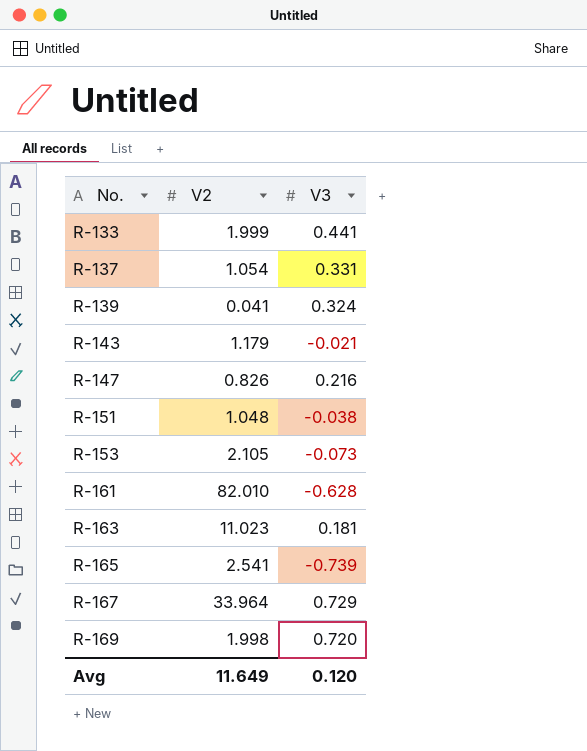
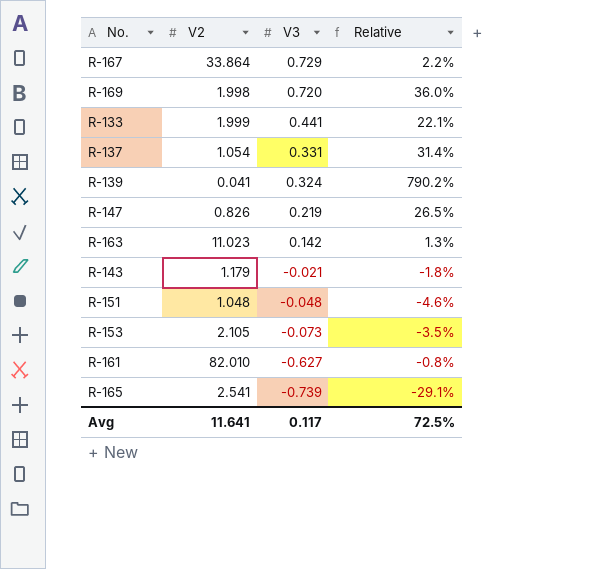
row order: No. ascending -> V3 descending
column Relative | formula: none -> [V3] / [V2]
R-167 | V2: 33.964 -> 33.864
R-147 | V3: 0.216 -> 0.219
R-163 | V3: 0.181 -> 0.142
R-151 | V3: -0.038 -> -0.048
R-161 | V3: -0.628 -> -0.627
Avg | V2: 11.649 -> 11.641
Avg | V3: 0.120 -> 0.117

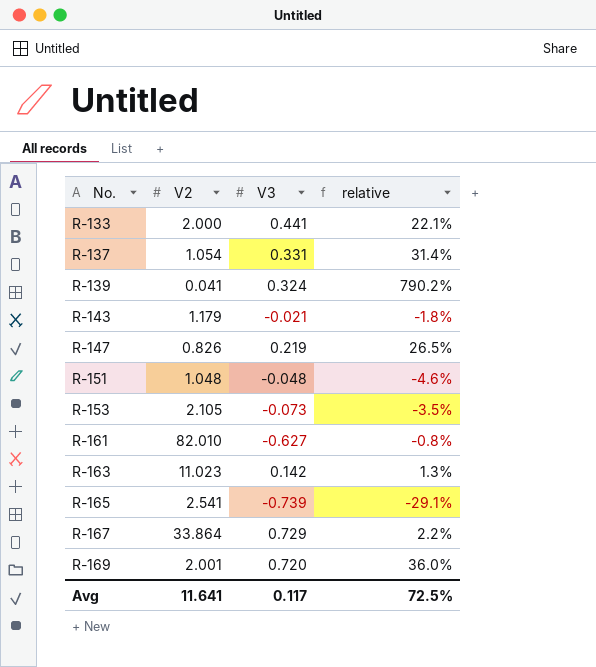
row order: V3 descending -> No. ascending
column name: Relative -> relative
R-133 | V2: 1.999 -> 2.000
R-169 | V2: 1.998 -> 2.001

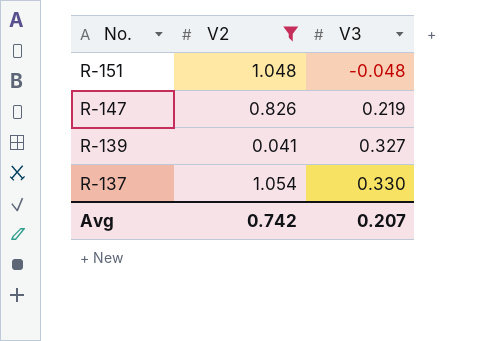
filter: none -> V2 <= 1.054
row order: No. ascending -> No. descending
column relative | formula: [V3] / [V2] -> none
R-139 | V3: 0.324 -> 0.327
R-137 | V3: 0.331 -> 0.330
Avg | V2: 11.641 -> 0.742
Avg | V3: 0.117 -> 0.207

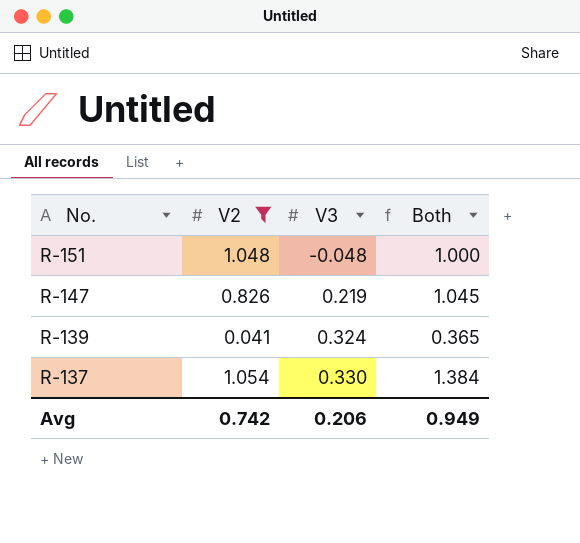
column Both | formula: none -> [V2] + [V3]
R-139 | V3: 0.327 -> 0.324
Avg | V3: 0.207 -> 0.206

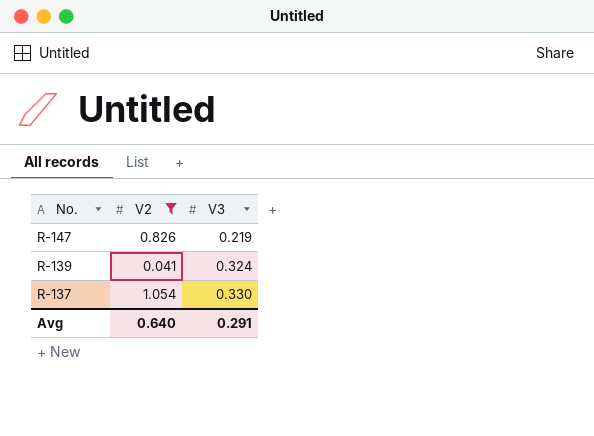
column Both | formula: [V2] + [V3] -> none
row R-151: 1.048 | -0.048 | 1.000 -> none
Avg | V2: 0.742 -> 0.640
Avg | V3: 0.206 -> 0.291

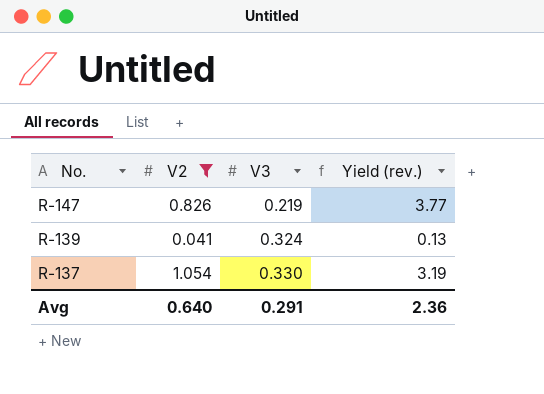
column Yield (rev.) | formula: none -> [V2] / [V3]

